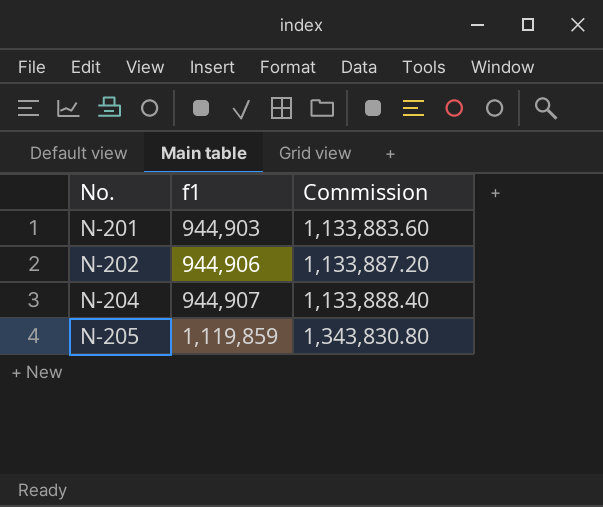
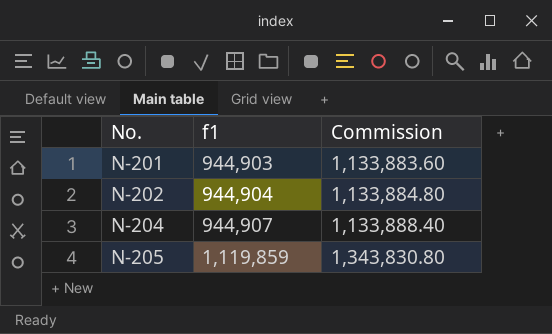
N-202 | f1: 944,906 -> 944,904
N-202 | Commission: 1,133,887.20 -> 1,133,884.80

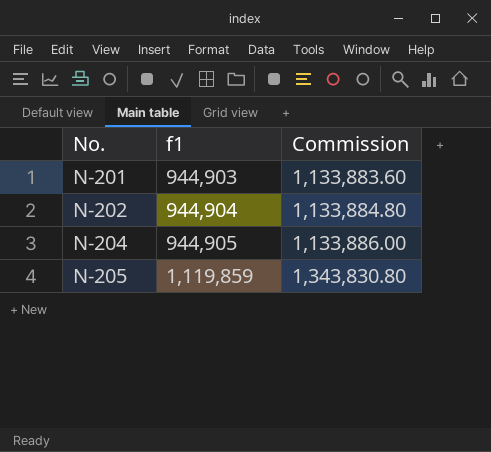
N-204 | f1: 944,907 -> 944,905
N-204 | Commission: 1,133,888.40 -> 1,133,886.00

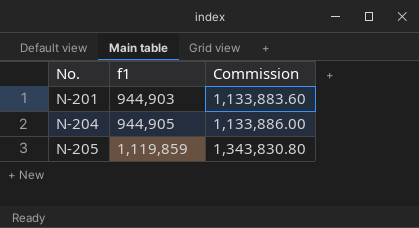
row N-202: 944,904 | 1,133,884.80 -> none

